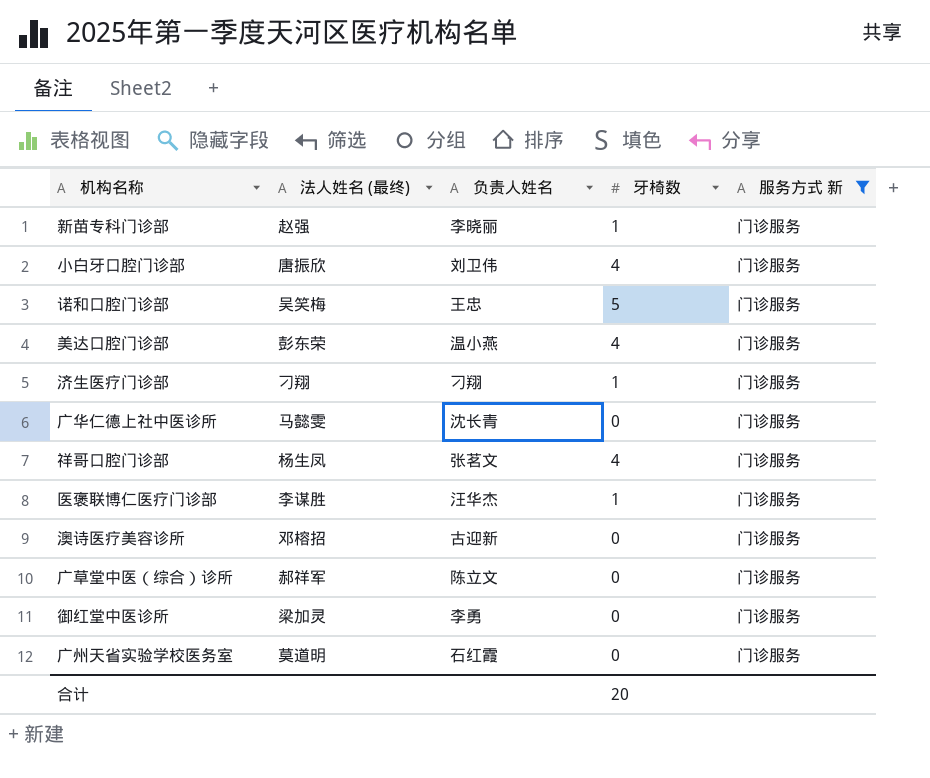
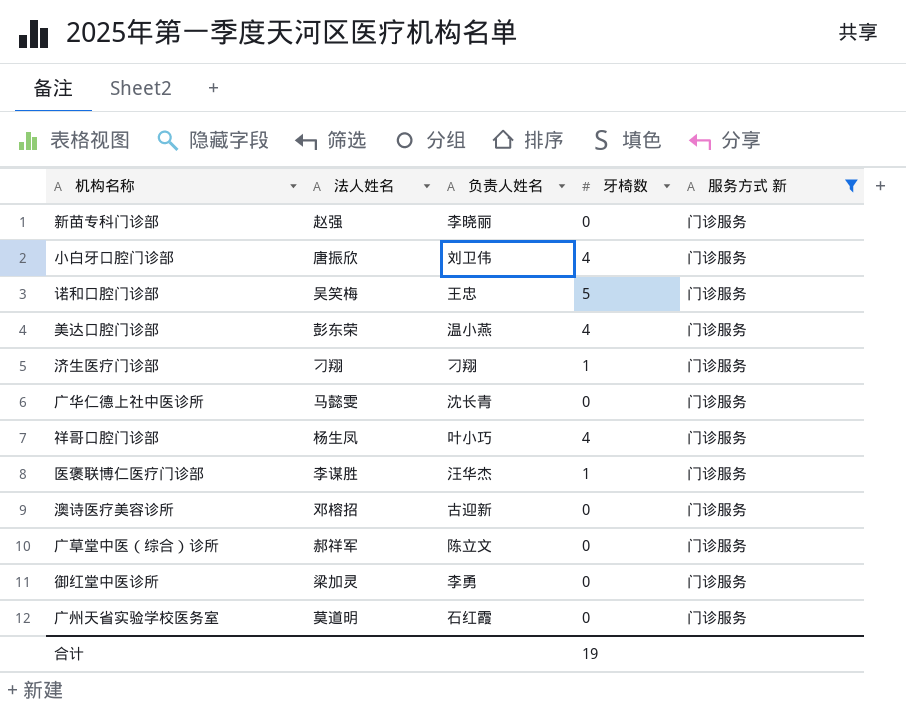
column name: 法人姓名 (最终) -> 法人姓名
新苗专科门诊部 | 牙椅数: 1 -> 0
祥哥口腔门诊部 | 负责人姓名: 张茗文 -> 叶小巧
合计 | 牙椅数: 20 -> 19

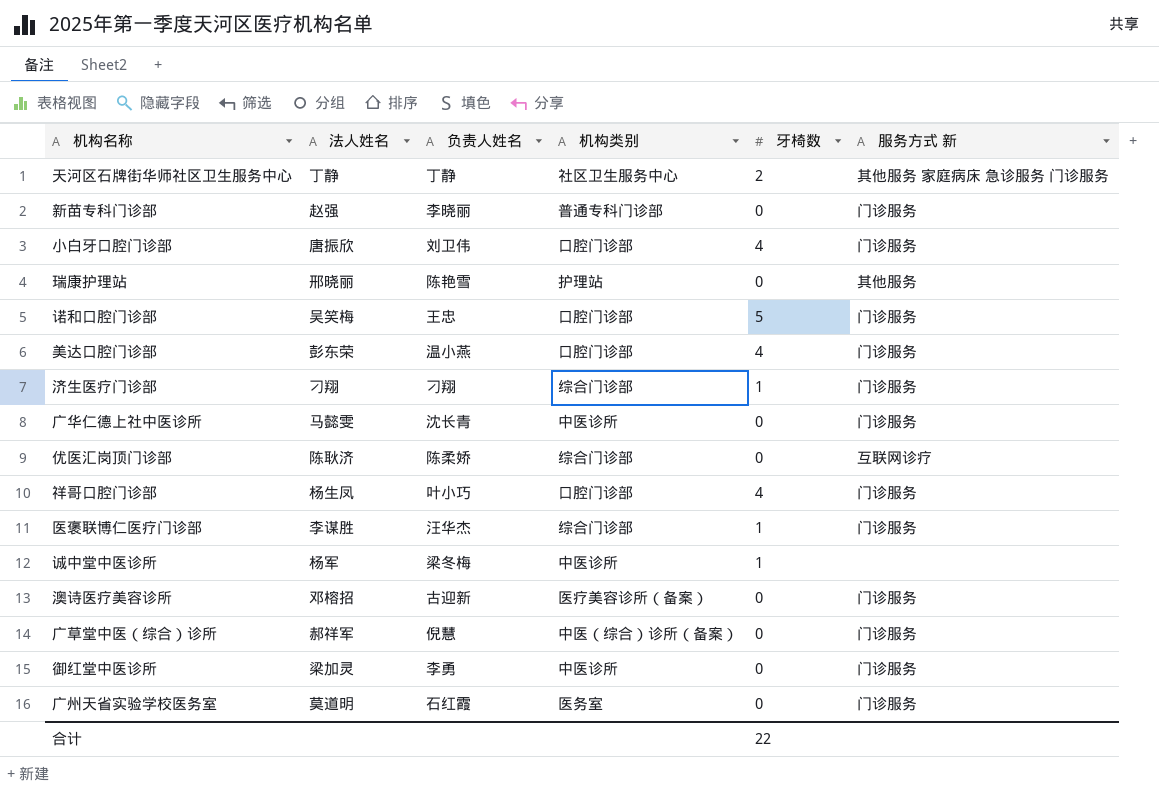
filter: 服务方式 新 = 门诊服务 -> none
column 机构类别 | position: none -> 4
广草堂中医（综合）诊所 | 负责人姓名: 陈立文 -> 倪慧
合计 | 牙椅数: 19 -> 22

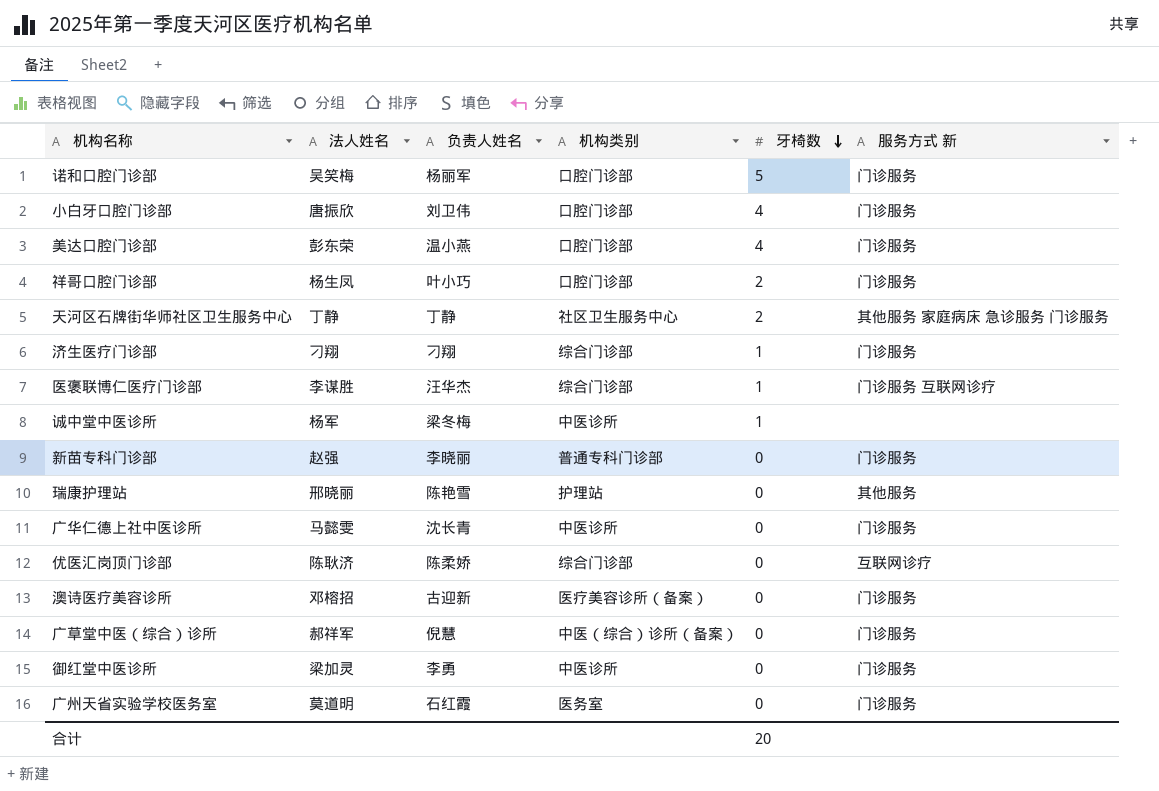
row order: none -> 牙椅数 descending
诺和口腔门诊部 | 负责人姓名: 王忠 -> 杨丽军
祥哥口腔门诊部 | 牙椅数: 4 -> 2
医褒联博仁医疗门诊部 | 服务方式 新: 门诊服务 -> 门诊服务 互联网诊疗
合计 | 牙椅数: 22 -> 20

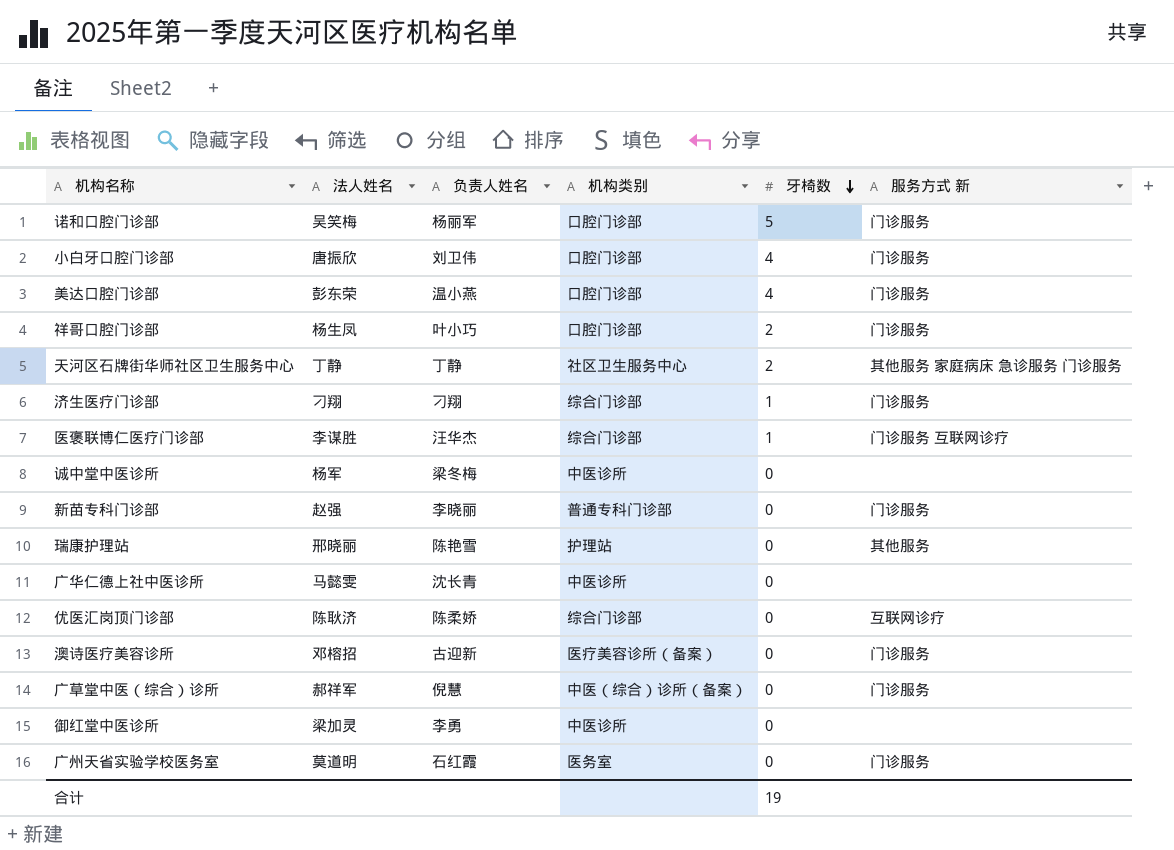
诚中堂中医诊所 | 牙椅数: 1 -> 0
广华仁德上社中医诊所 | 服务方式 新: 门诊服务 -> none
御红堂中医诊所 | 服务方式 新: 门诊服务 -> none
合计 | 牙椅数: 20 -> 19

